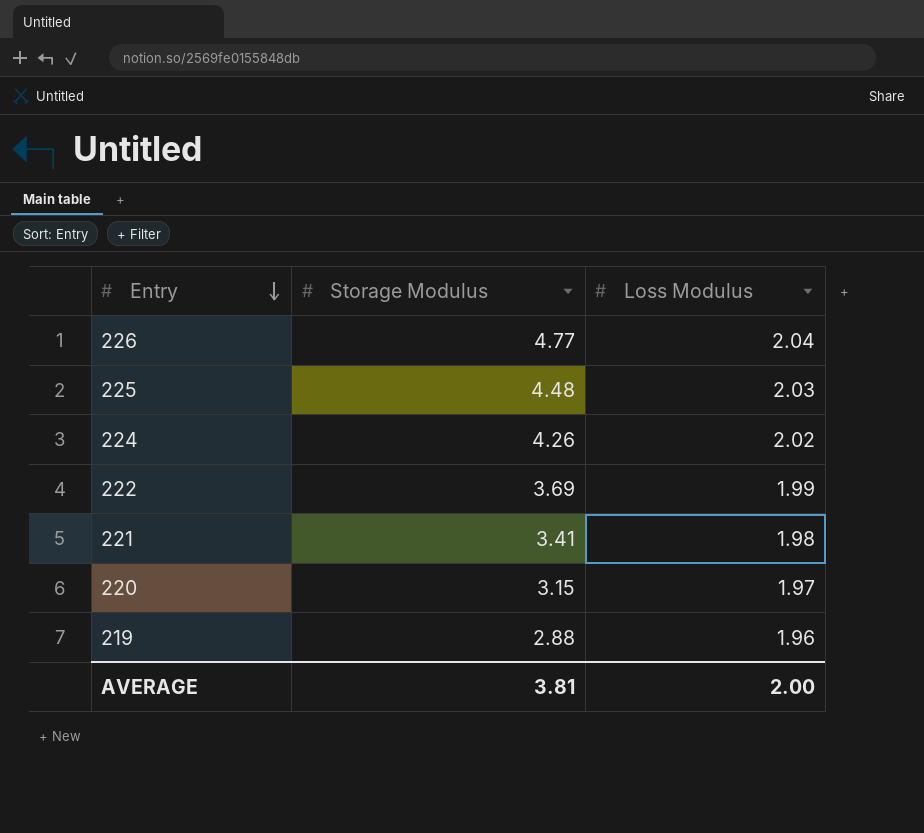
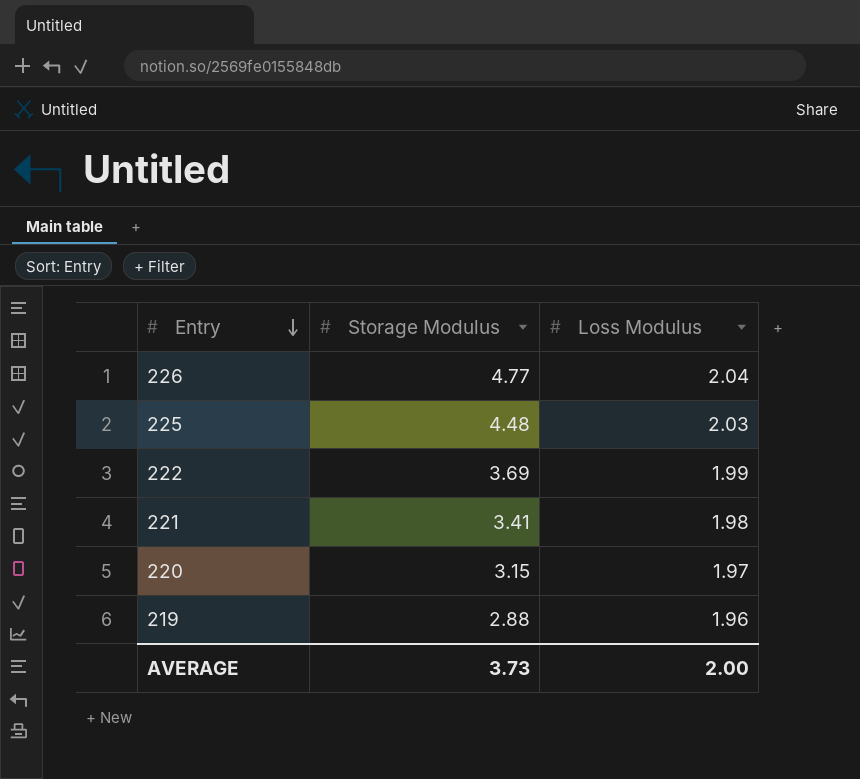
row 224: 4.26 | 2.02 -> none
AVERAGE | Storage Modulus: 3.81 -> 3.73

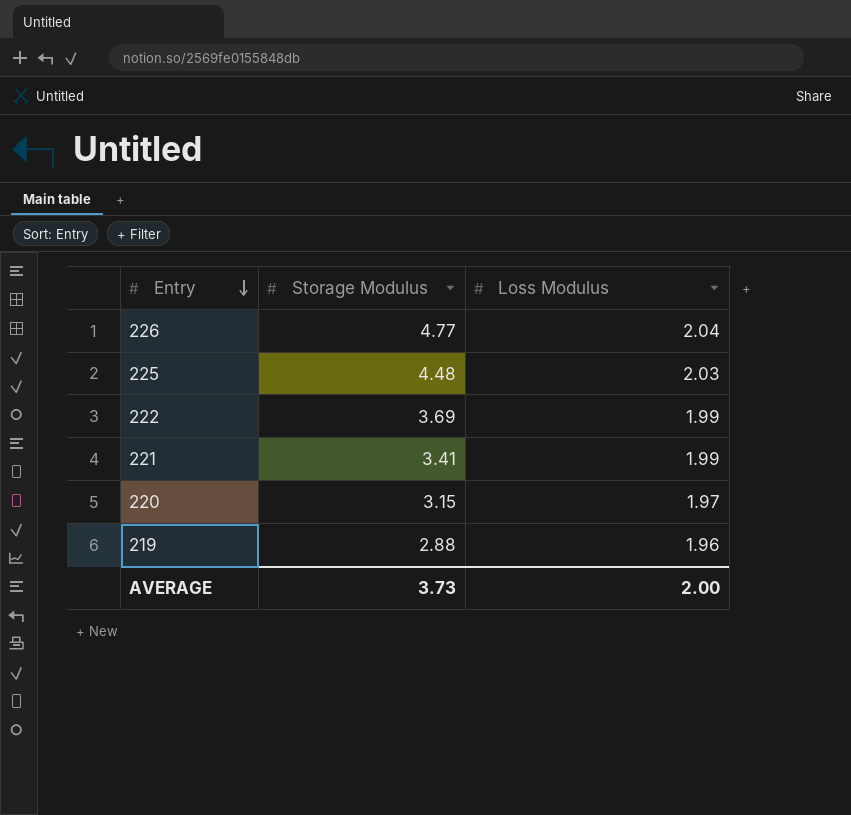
221 | Loss Modulus: 1.98 -> 1.99

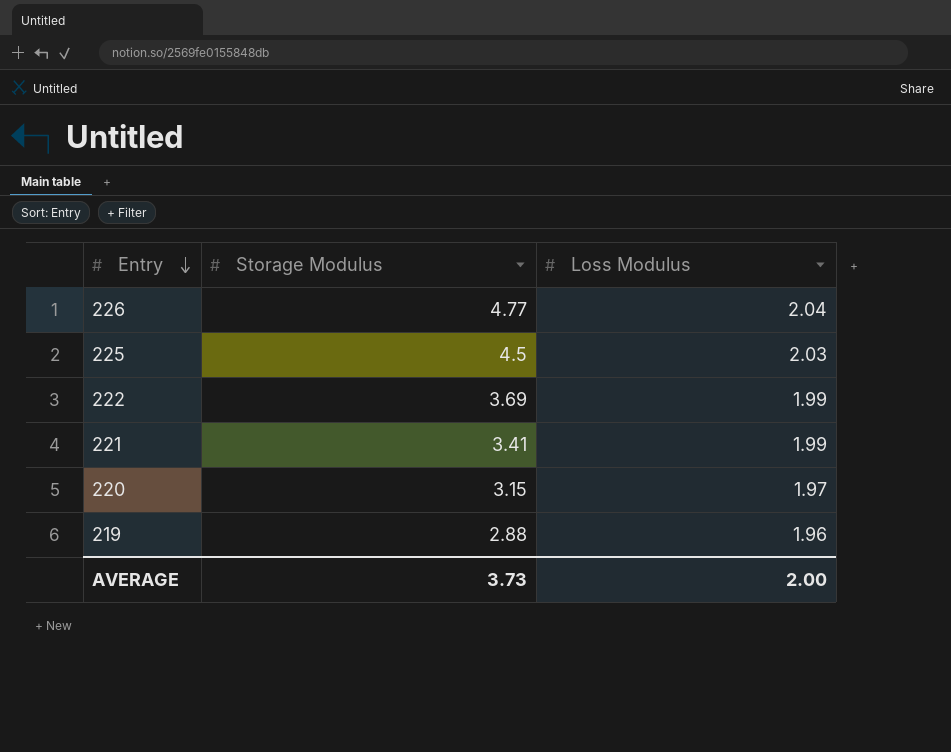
225 | Storage Modulus: 4.48 -> 4.5

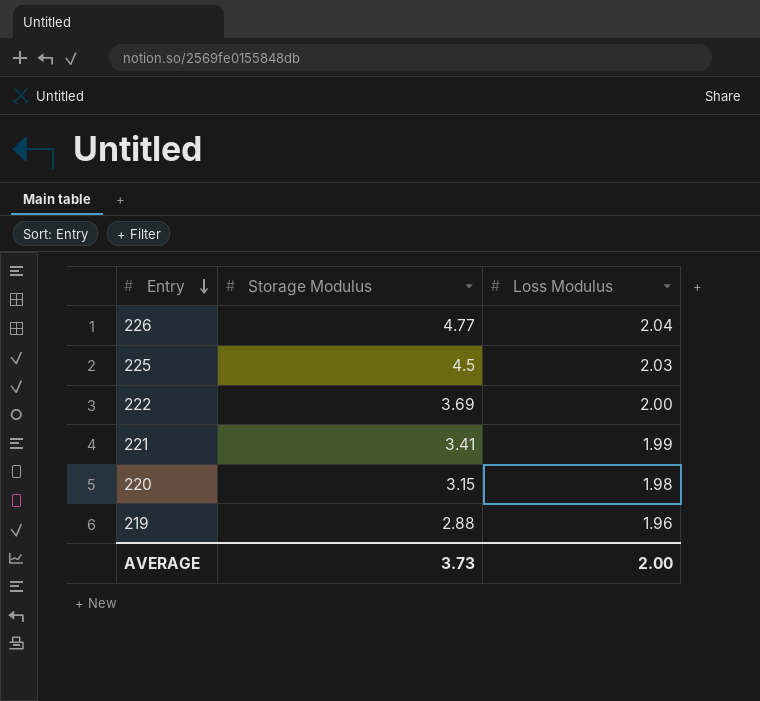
222 | Loss Modulus: 1.99 -> 2.00
220 | Loss Modulus: 1.97 -> 1.98

